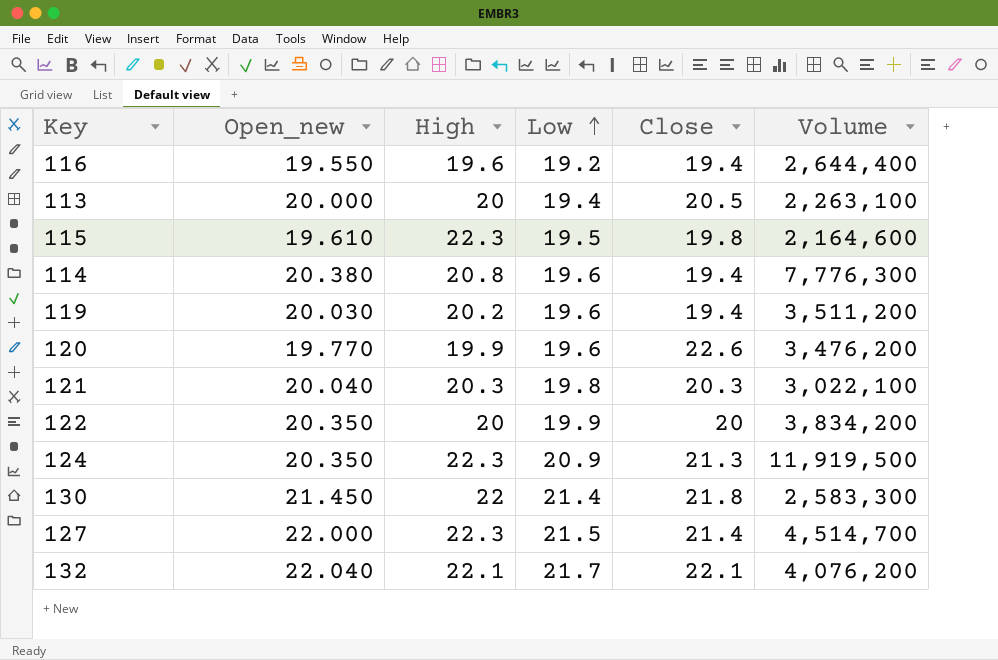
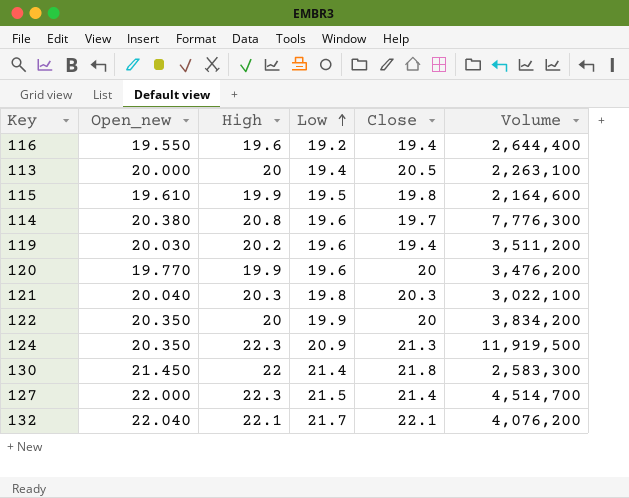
115 | High: 22.3 -> 19.9
114 | Close: 19.4 -> 19.7
120 | Close: 22.6 -> 20

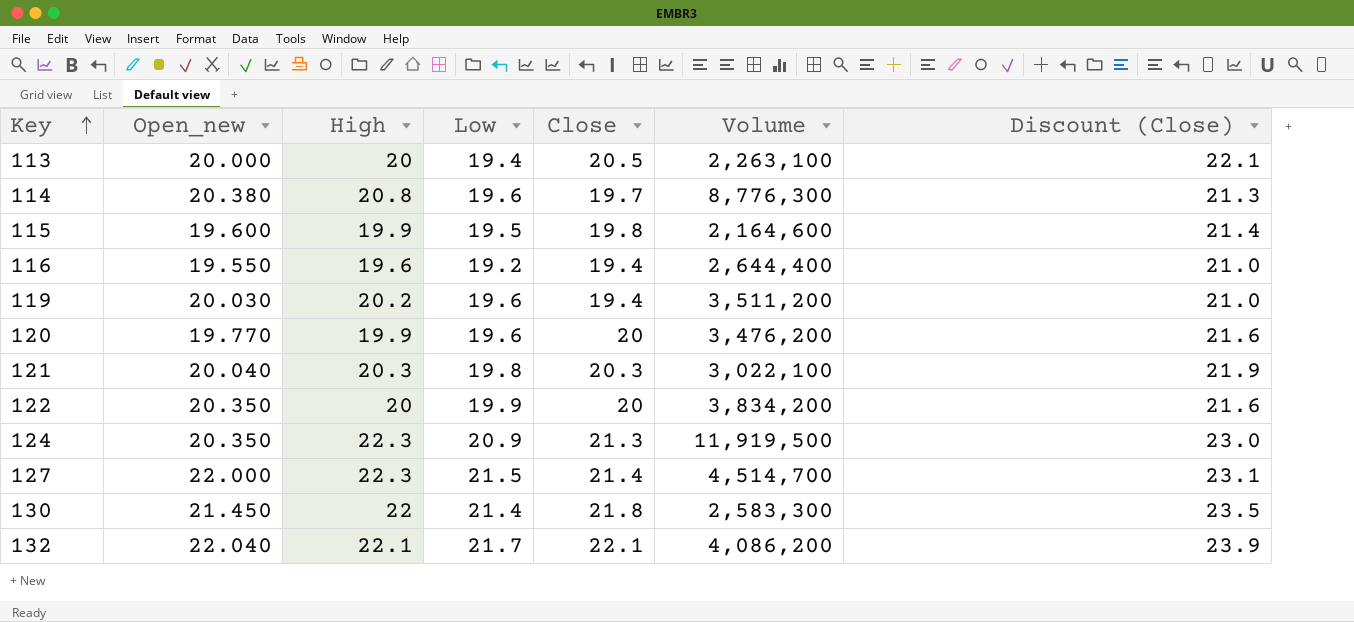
row order: Low ascending -> Key ascending
column Discount (Close) | formula: none -> [Close] * 1.08
114 | Volume: 7,776,300 -> 8,776,300
115 | Open_new: 19.610 -> 19.600
132 | Volume: 4,076,200 -> 4,086,200

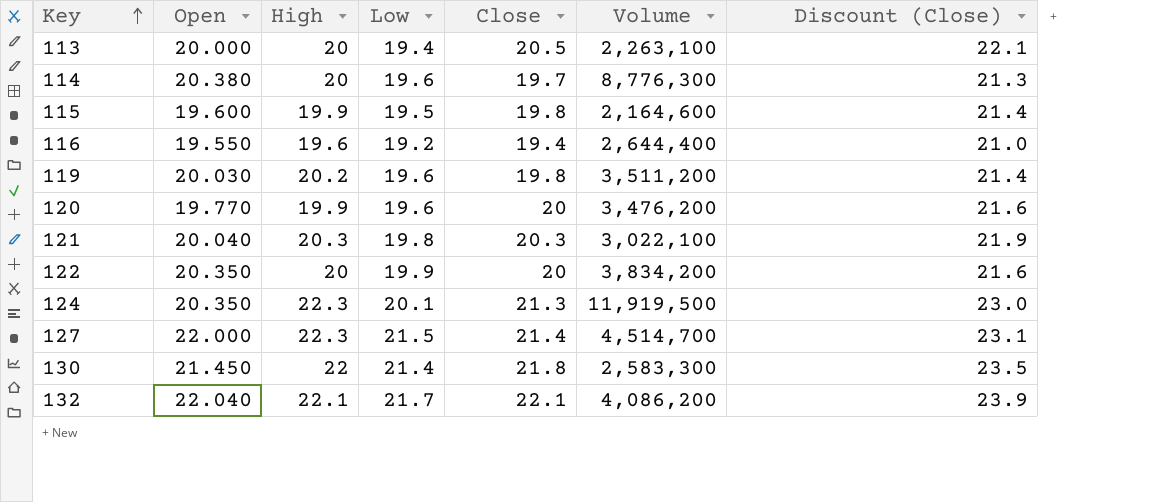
column name: Open_new -> Open
114 | High: 20.8 -> 20
119 | Close: 19.4 -> 19.8
119 | Discount (Close): 21.0 -> 21.4
124 | Low: 20.9 -> 20.1

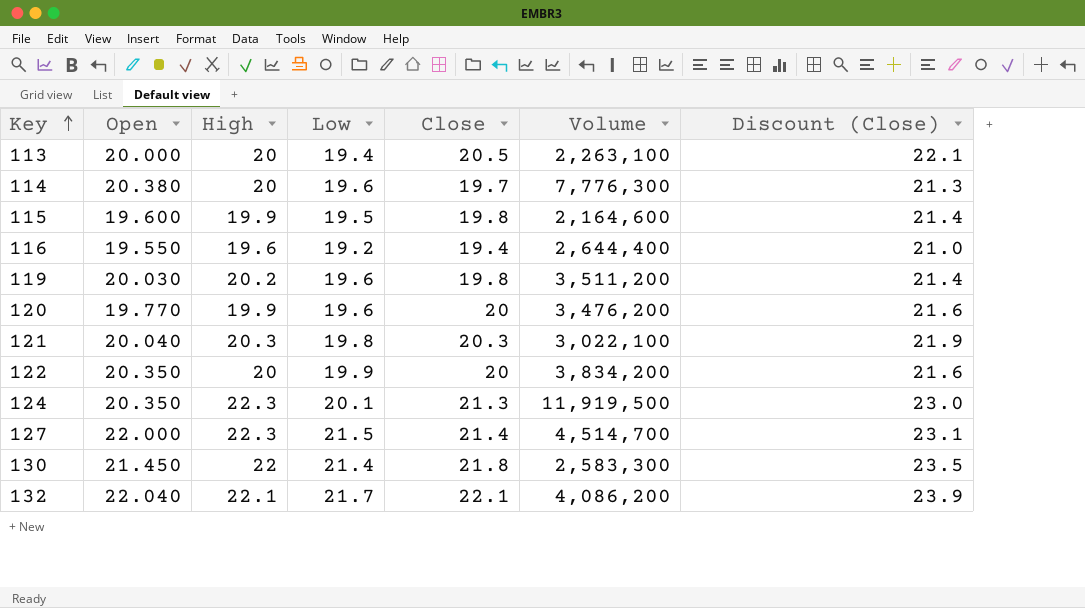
114 | Volume: 8,776,300 -> 7,776,300

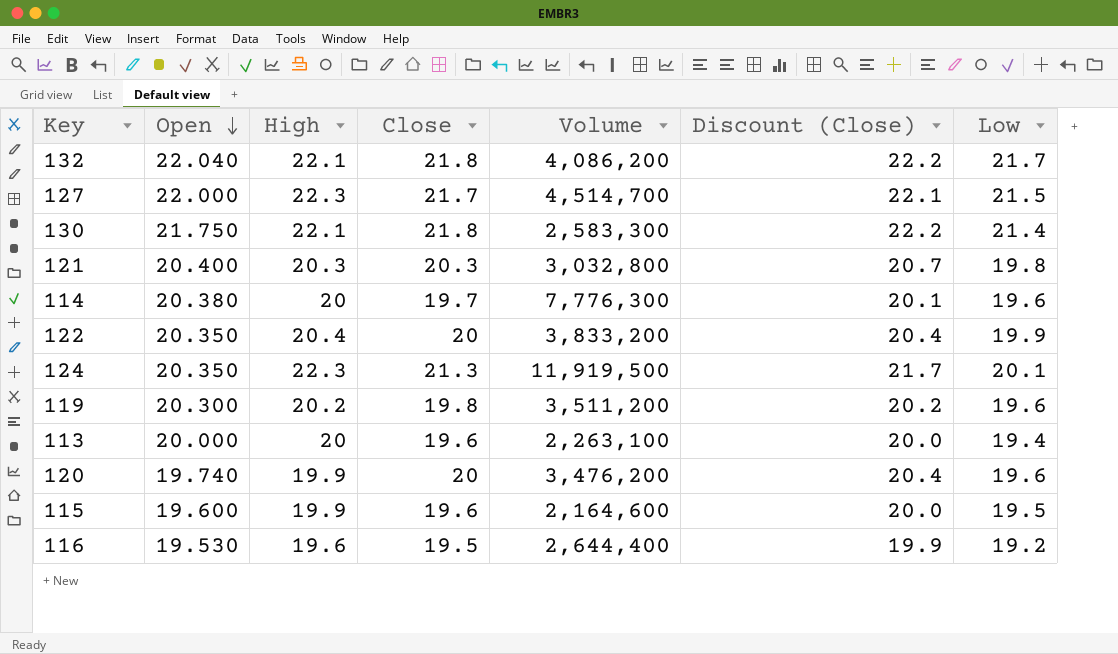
row order: Key ascending -> Open descending
column Discount (Close) | formula: [Close] * 1.08 -> [Close] * 1.02
column Low | position: 4 -> 7
132 | Close: 22.1 -> 21.8
127 | Close: 21.4 -> 21.7
130 | Open: 21.450 -> 21.750
130 | High: 22 -> 22.1
121 | Open: 20.040 -> 20.400
121 | Volume: 3,022,100 -> 3,032,800
122 | High: 20 -> 20.4
122 | Volume: 3,834,200 -> 3,833,200
119 | Open: 20.030 -> 20.300
113 | Close: 20.5 -> 19.6
120 | Open: 19.770 -> 19.740
115 | Close: 19.8 -> 19.6
116 | Open: 19.550 -> 19.530
116 | Close: 19.4 -> 19.5

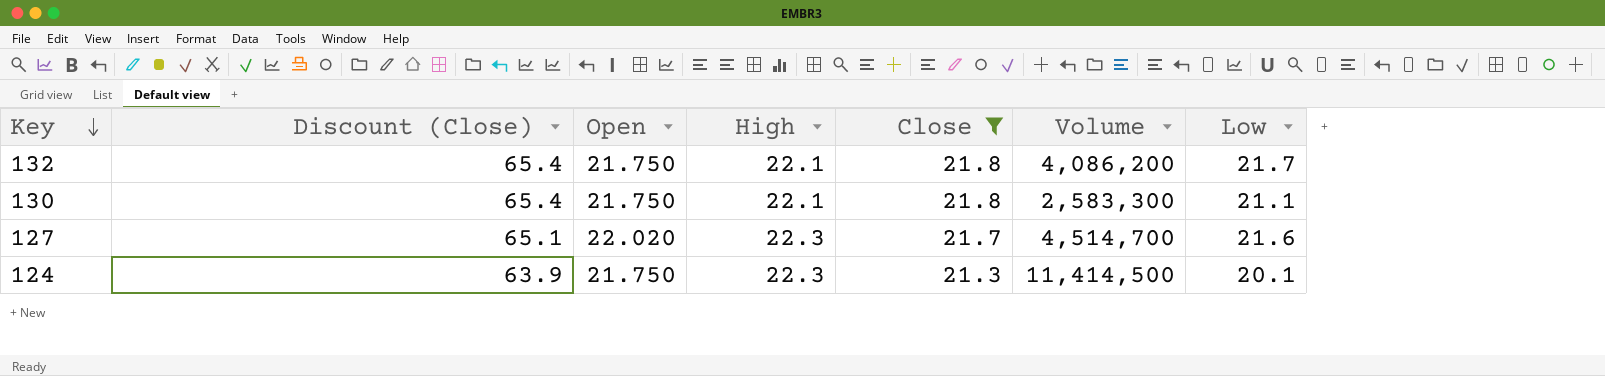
filter: none -> Close >= 21.3
row order: Open descending -> Key descending
column Discount (Close) | formula: [Close] * 1.02 -> [Close] * 3
column Discount (Close) | position: 6 -> 2
132 | Open: 22.040 -> 21.750
130 | Low: 21.4 -> 21.1
127 | Open: 22.000 -> 22.020
127 | Low: 21.5 -> 21.6
124 | Open: 20.350 -> 21.750
124 | Volume: 11,919,500 -> 11,414,500

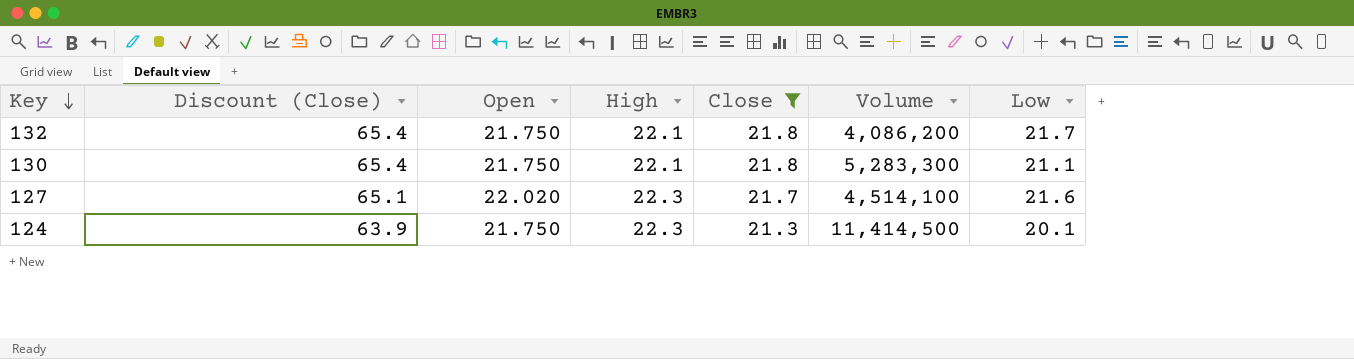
130 | Volume: 2,583,300 -> 5,283,300
127 | Volume: 4,514,700 -> 4,514,100

